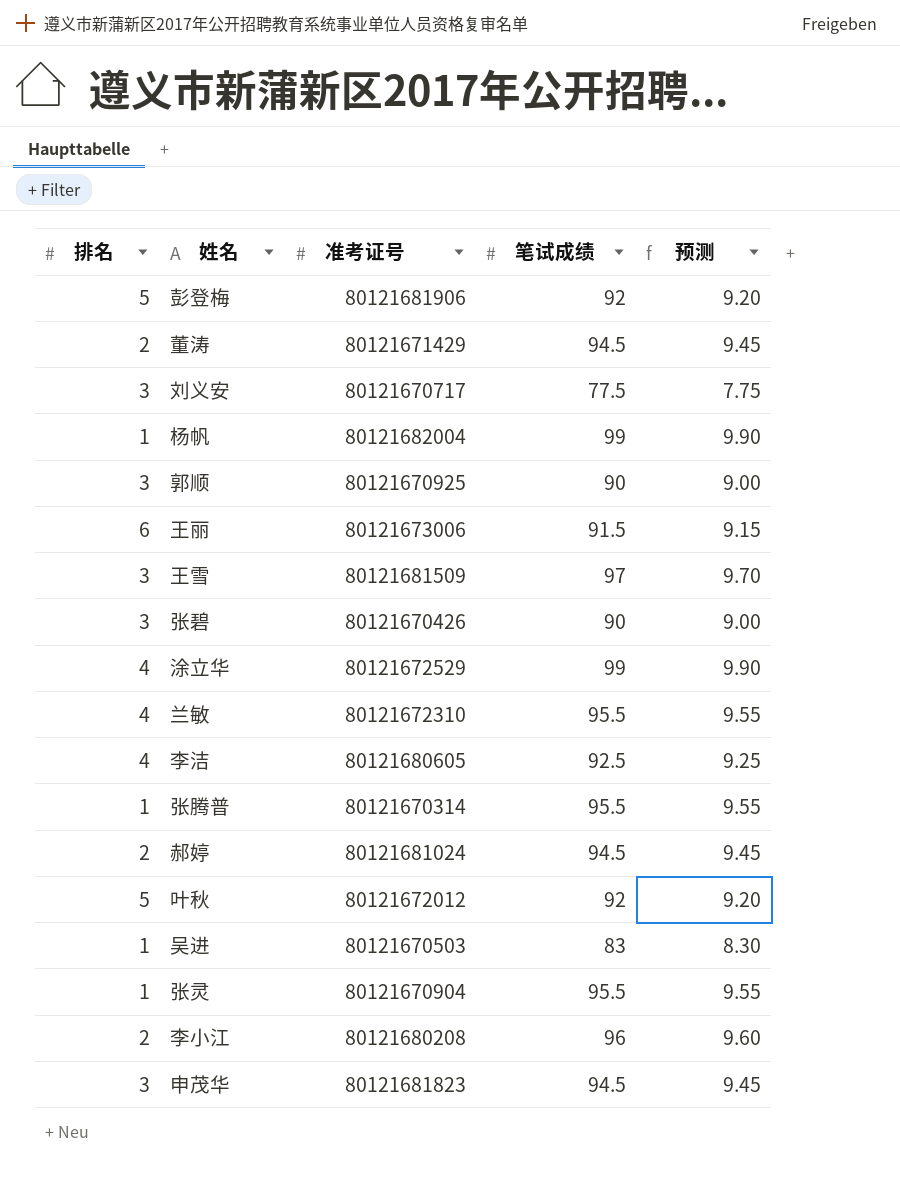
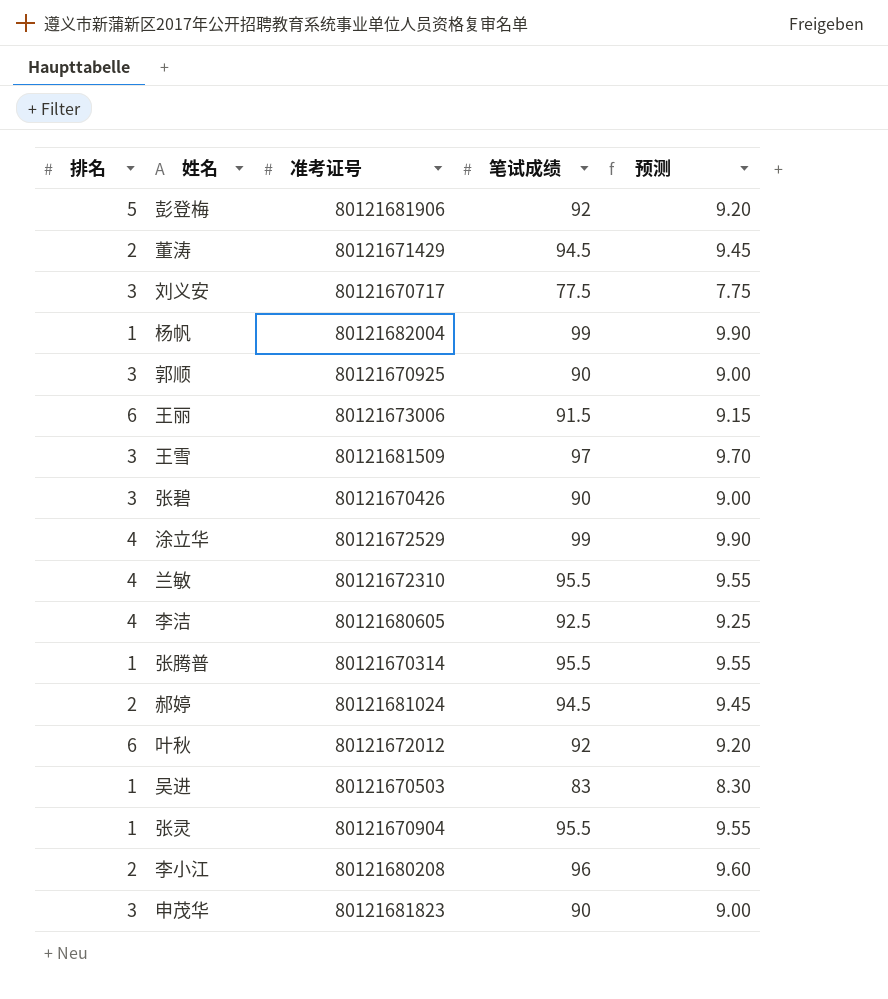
叶秋 | 排名: 5 -> 6
申茂华 | 笔试成绩: 94.5 -> 90
申茂华 | 预测: 9.45 -> 9.00

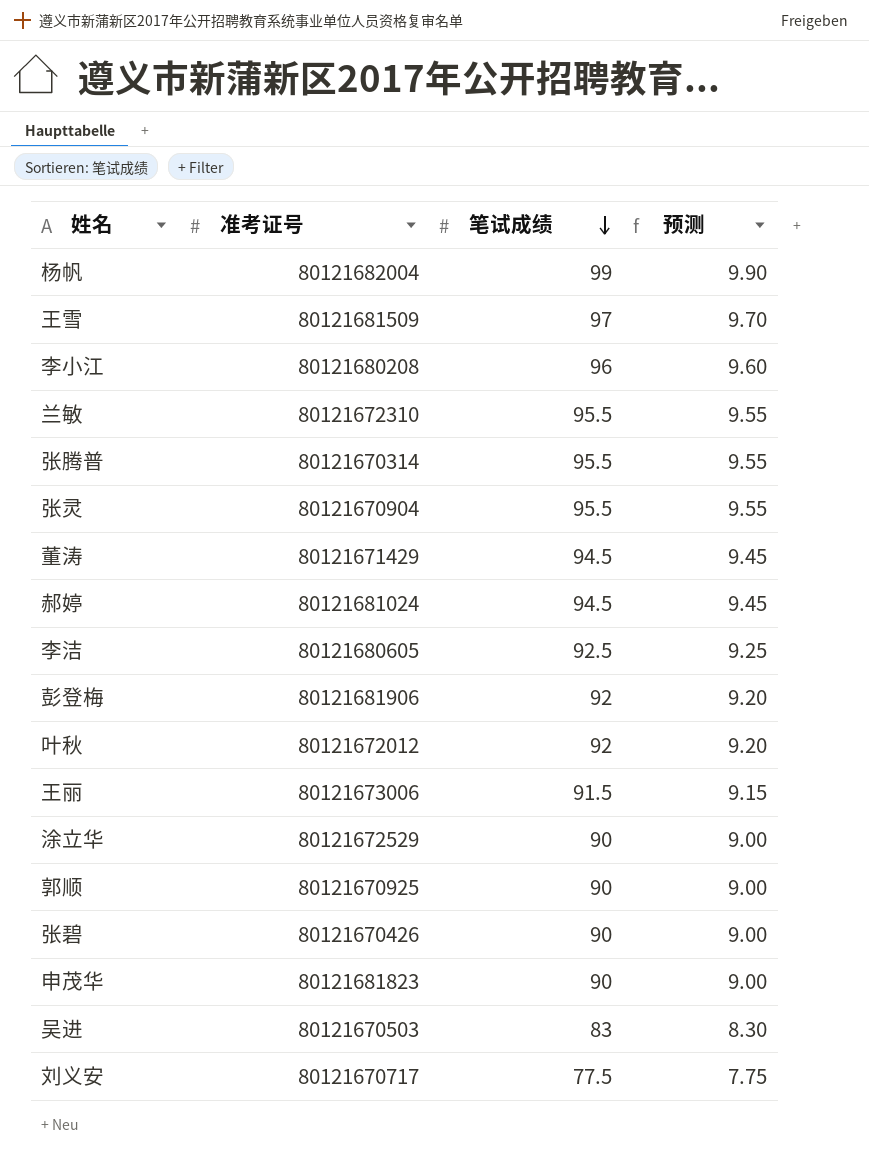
row order: none -> 笔试成绩 descending
column 排名 | position: 1 -> none
涂立华 | 笔试成绩: 99 -> 90
涂立华 | 预测: 9.90 -> 9.00

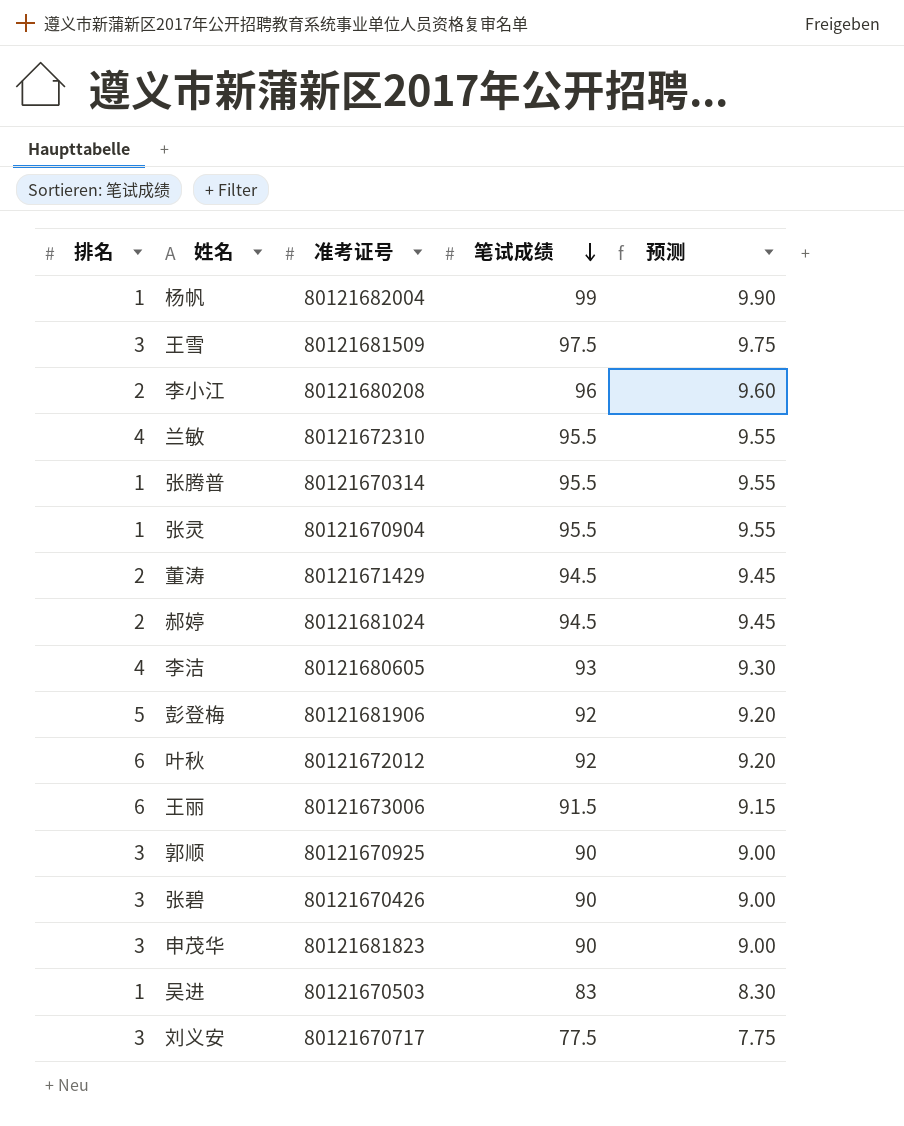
column 排名 | position: none -> 1
row 涂立华: 80121672529 | 90 | 9.00 -> none
王雪 | 笔试成绩: 97 -> 97.5
王雪 | 预测: 9.70 -> 9.75
李洁 | 笔试成绩: 92.5 -> 93
李洁 | 预测: 9.25 -> 9.30

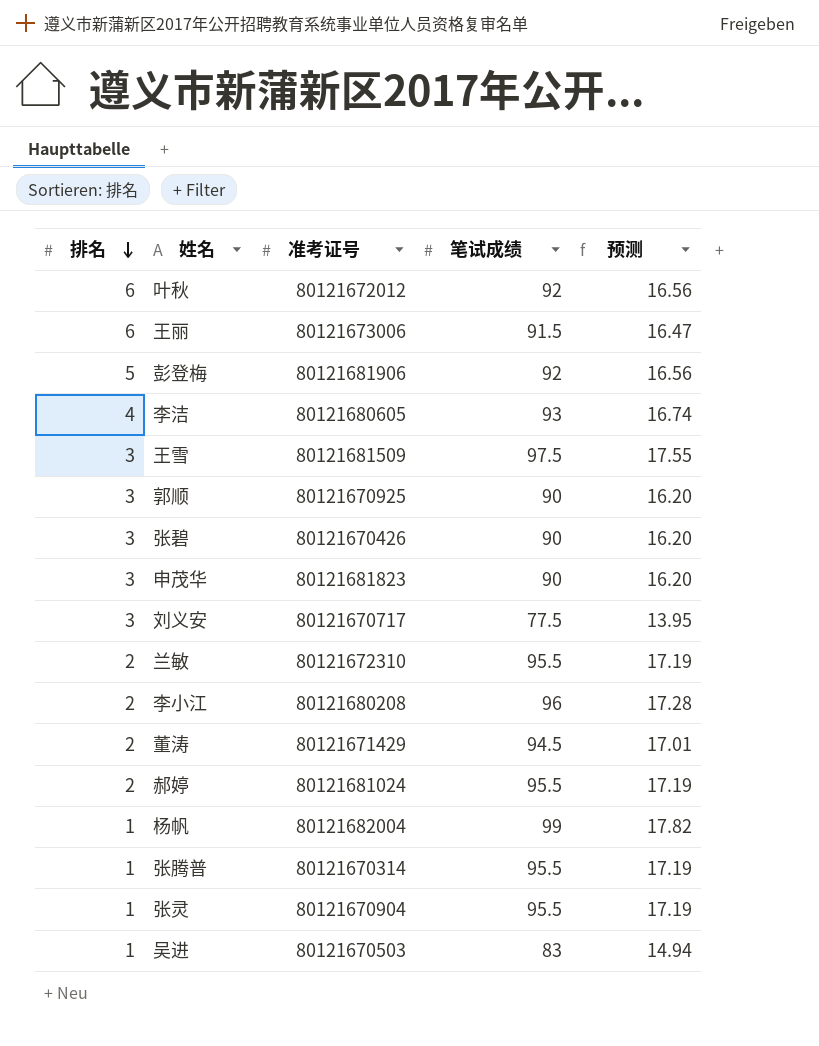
row order: 笔试成绩 descending -> 排名 descending
column 预测 | formula: [笔试成绩] * 0.1 -> [笔试成绩] * 0.18
兰敏 | 排名: 4 -> 2
郝婷 | 笔试成绩: 94.5 -> 95.5

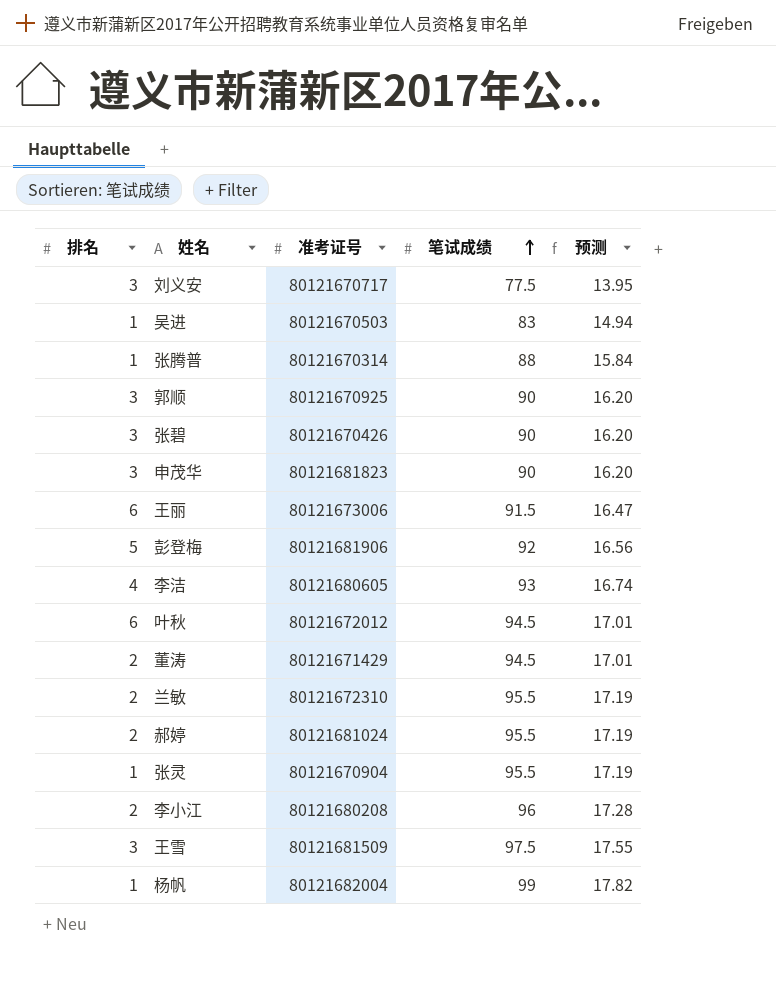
row order: 排名 descending -> 笔试成绩 ascending
张腾普 | 笔试成绩: 95.5 -> 88
张腾普 | 预测: 17.19 -> 15.84
叶秋 | 笔试成绩: 92 -> 94.5
叶秋 | 预测: 16.56 -> 17.01

